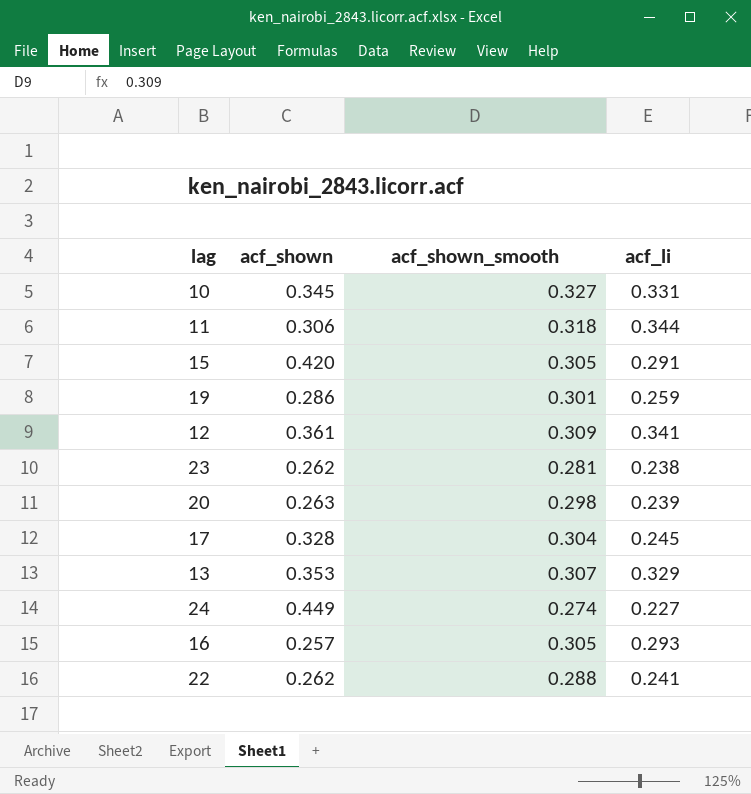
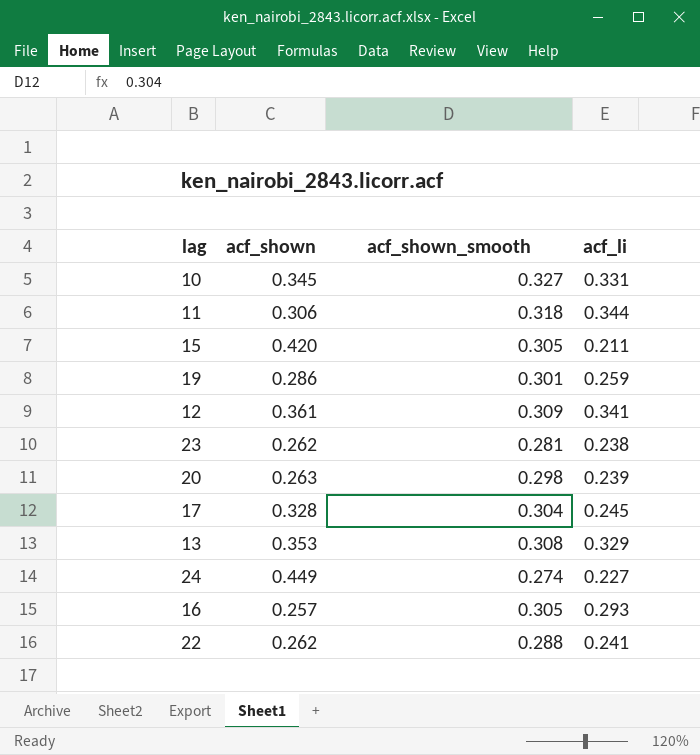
15 | acf_li: 0.291 -> 0.211
13 | acf_shown_smooth: 0.307 -> 0.308

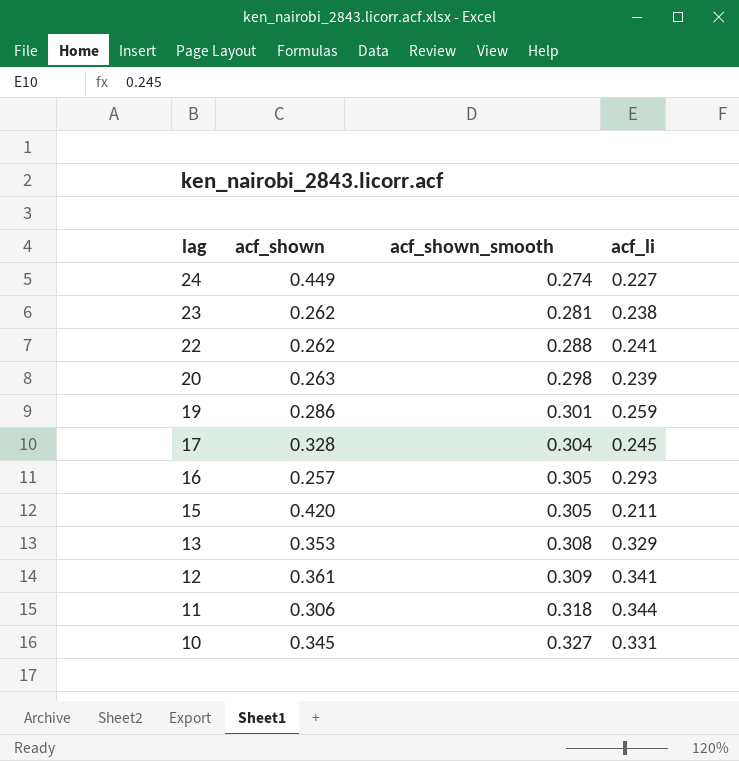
row order: none -> lag descending

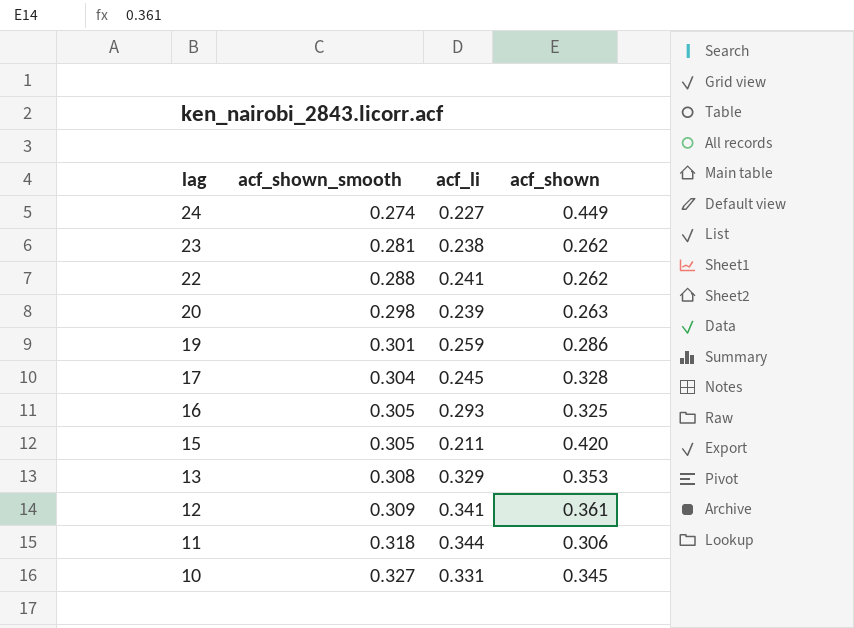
column acf_shown | position: 2 -> 4
16 | acf_shown: 0.257 -> 0.325

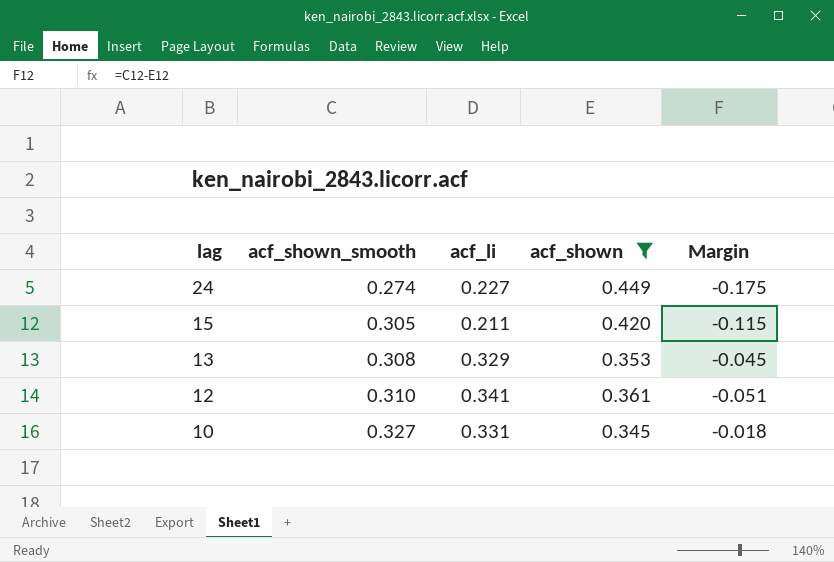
filter: none -> acf_shown >= 0.345
column Margin | formula: none -> [acf_shown_smooth] - [acf_shown]
12 | acf_shown_smooth: 0.309 -> 0.310

